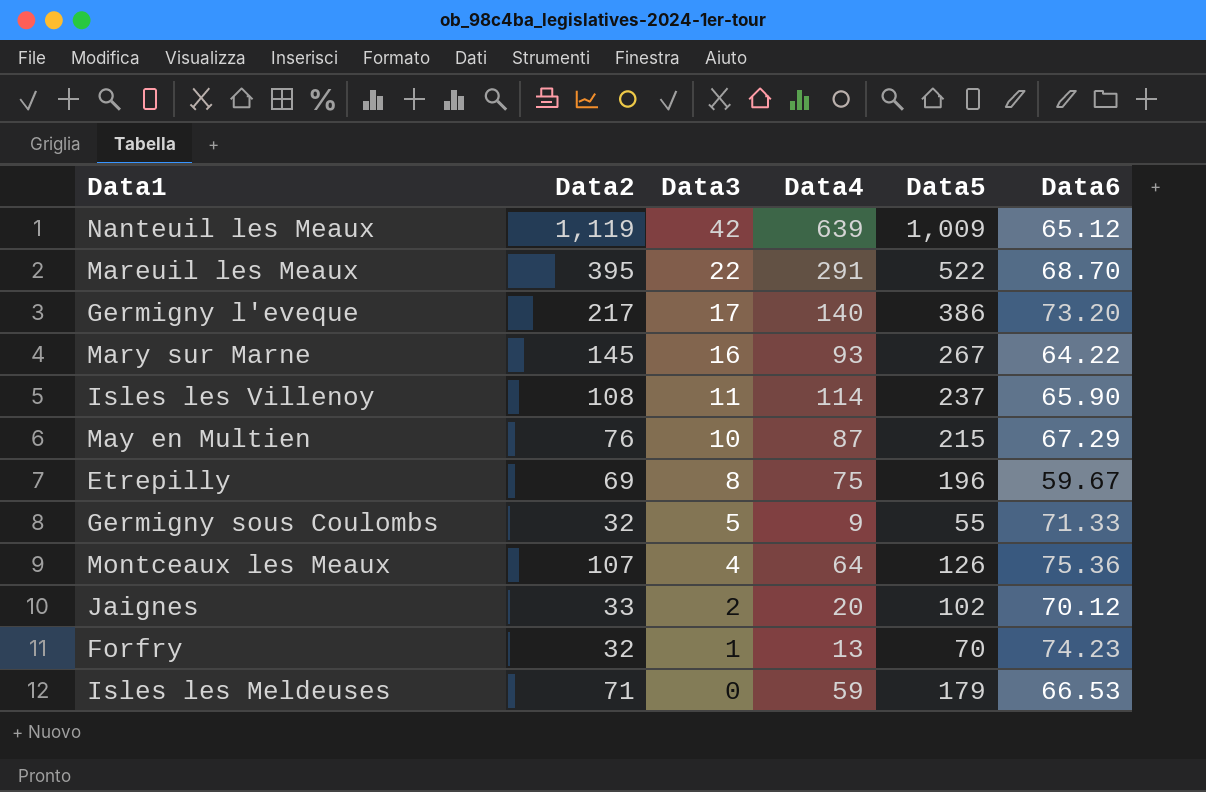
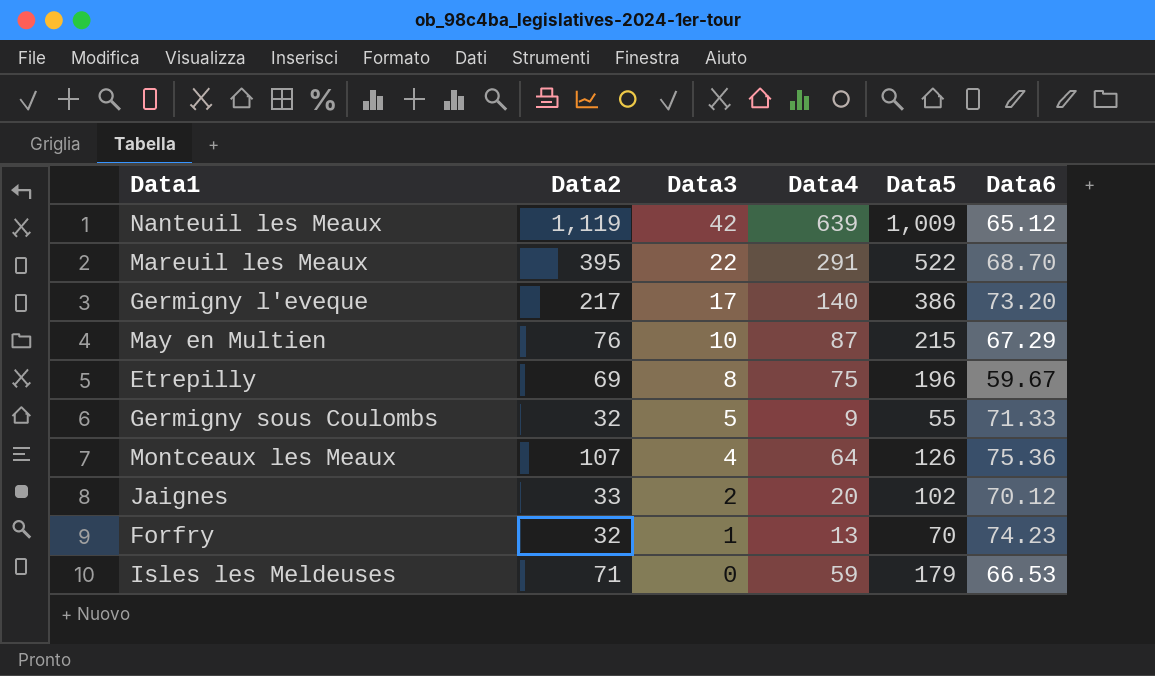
row Mary sur Marne: 145 | 16 | 93 | 267 | 64.22 -> none
row Isles les Villenoy: 108 | 11 | 114 | 237 | 65.90 -> none

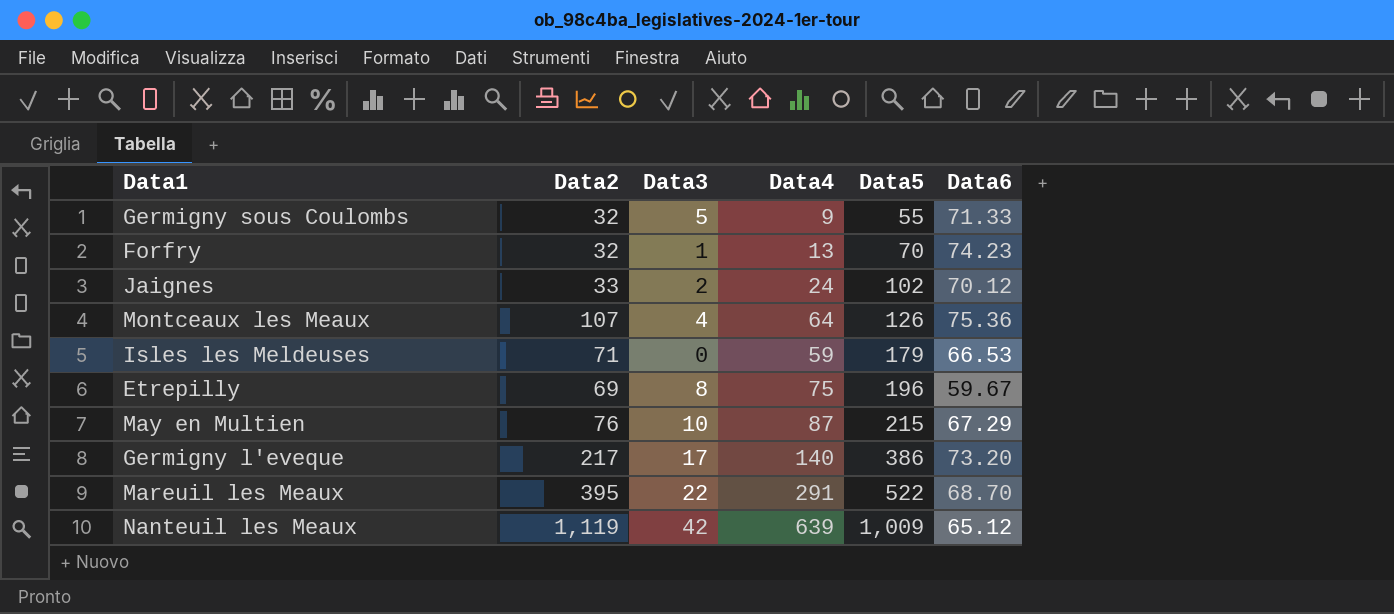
row order: Data3 descending -> Data5 ascending
Jaignes | Data4: 20 -> 24

